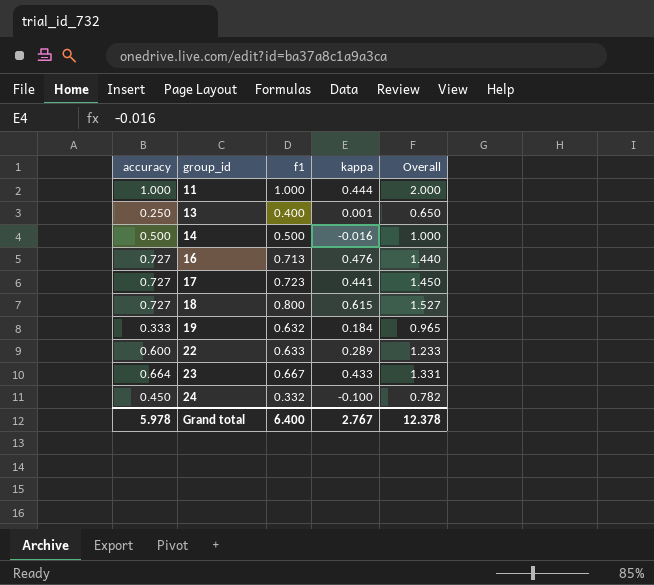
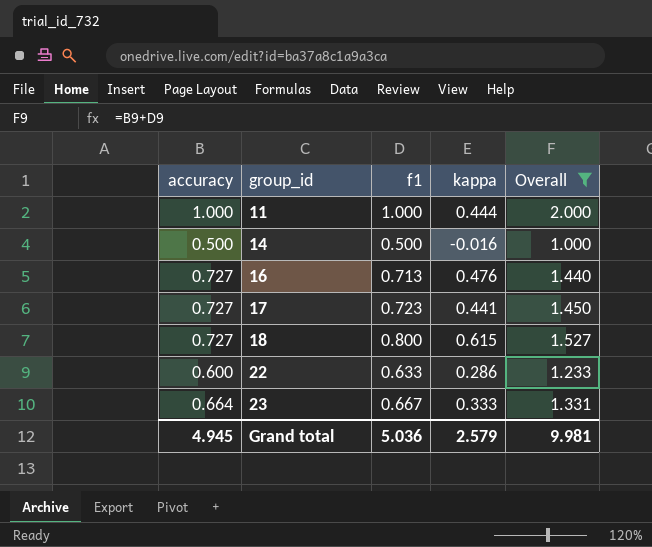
filter: none -> Overall >= 1.000
22 | kappa: 0.289 -> 0.286
23 | kappa: 0.433 -> 0.333
Grand total | accuracy: 5.978 -> 4.945
Grand total | f1: 6.400 -> 5.036
Grand total | kappa: 2.767 -> 2.579
Grand total | Overall: 12.378 -> 9.981

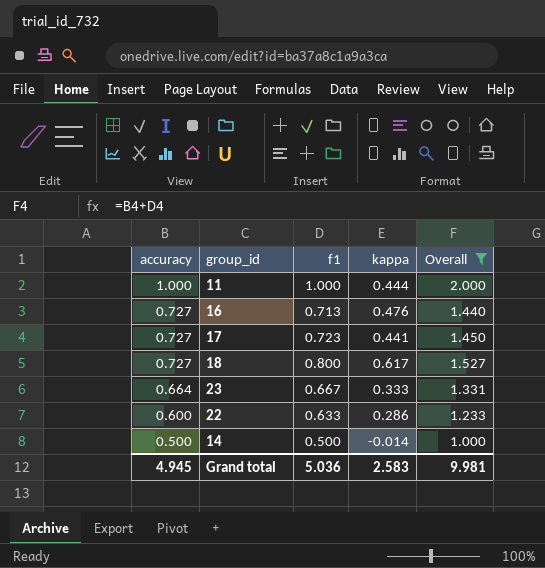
row order: group_id ascending -> accuracy descending
18 | kappa: 0.615 -> 0.617
14 | kappa: -0.016 -> -0.014
Grand total | kappa: 2.579 -> 2.583

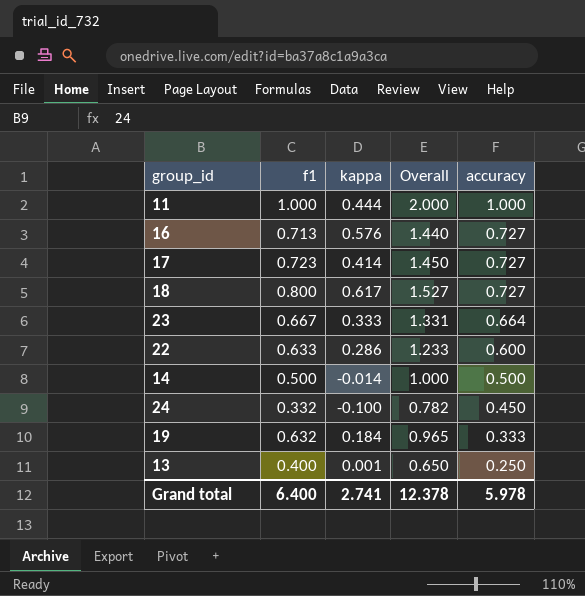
filter: Overall >= 1.000 -> none
column accuracy | position: 1 -> 5
16 | kappa: 0.476 -> 0.576
17 | kappa: 0.441 -> 0.414
Grand total | f1: 5.036 -> 6.400
Grand total | kappa: 2.583 -> 2.741
Grand total | Overall: 9.981 -> 12.378
Grand total | accuracy: 4.945 -> 5.978

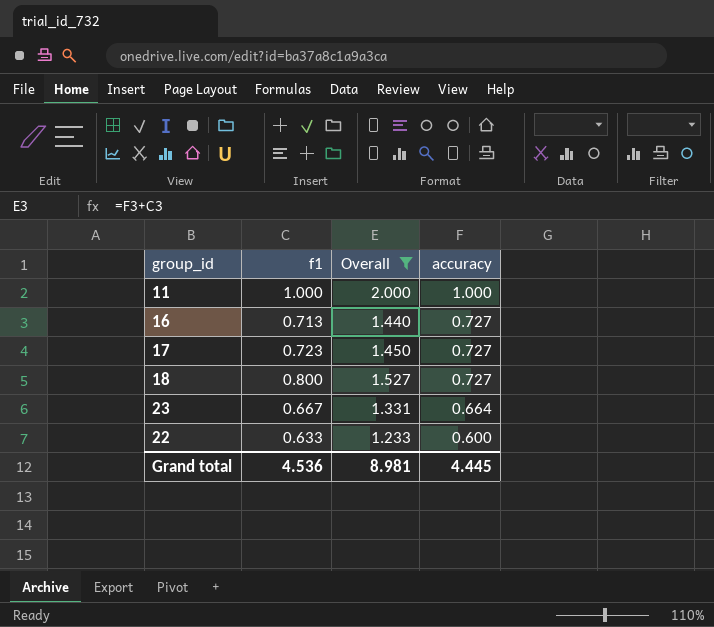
filter: none -> Overall >= 1.233
column kappa | position: 3 -> none
Grand total | f1: 6.400 -> 4.536
Grand total | Overall: 12.378 -> 8.981
Grand total | accuracy: 5.978 -> 4.445

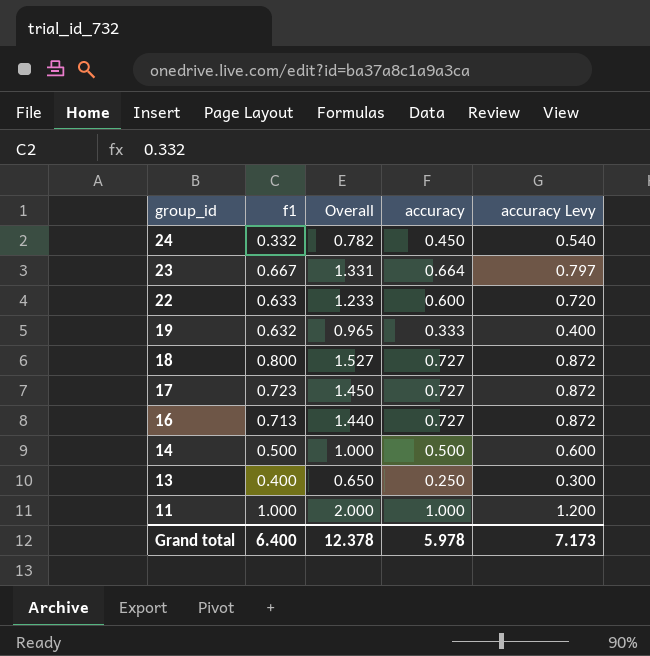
filter: Overall >= 1.233 -> none
row order: accuracy descending -> group_id descending
column accuracy Levy | formula: none -> [accuracy] * 1.2
Grand total | f1: 4.536 -> 6.400
Grand total | Overall: 8.981 -> 12.378
Grand total | accuracy: 4.445 -> 5.978

